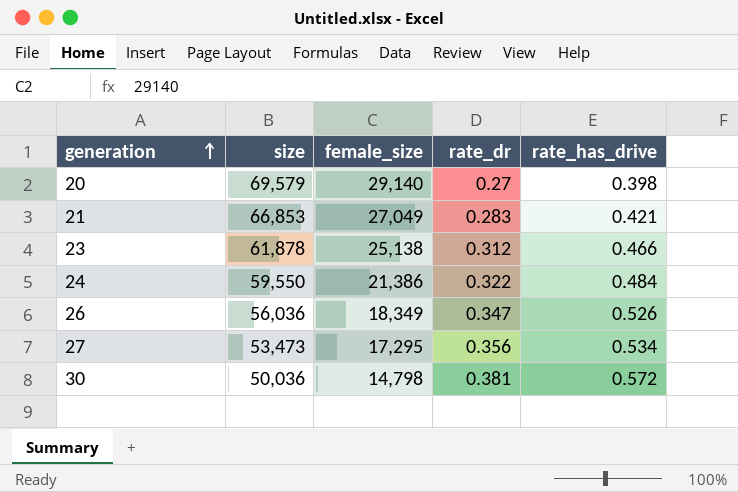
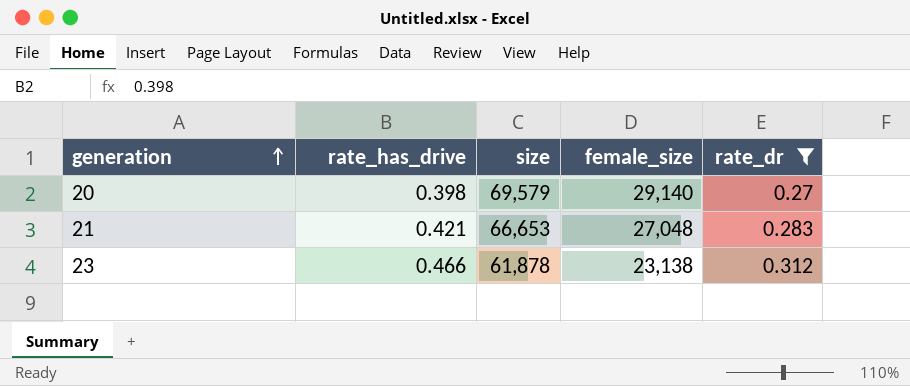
filter: none -> rate_dr <= 0.312
column rate_has_drive | position: 5 -> 2
21 | size: 66,853 -> 66,653
21 | female_size: 27,049 -> 27,048
23 | female_size: 25,138 -> 23,138

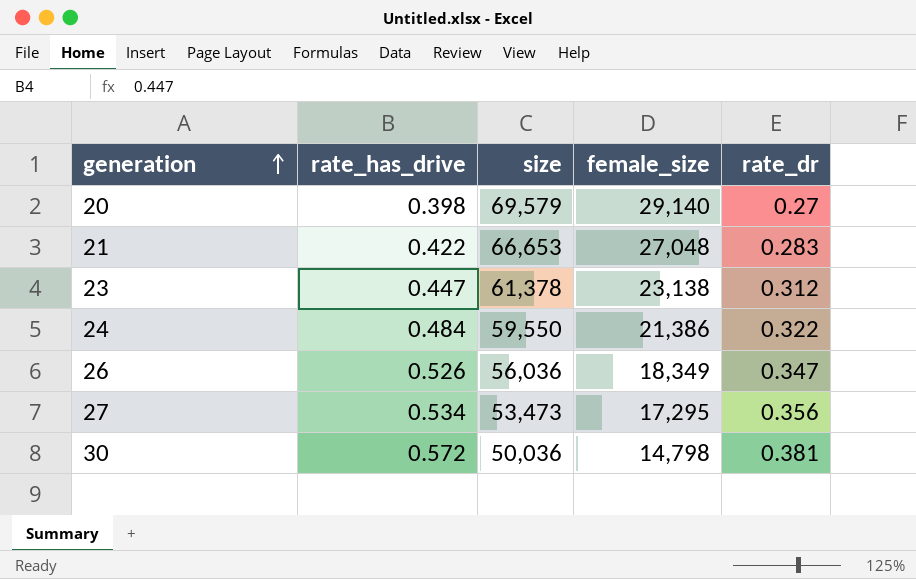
filter: rate_dr <= 0.312 -> none
21 | rate_has_drive: 0.421 -> 0.422
23 | rate_has_drive: 0.466 -> 0.447
23 | size: 61,878 -> 61,378

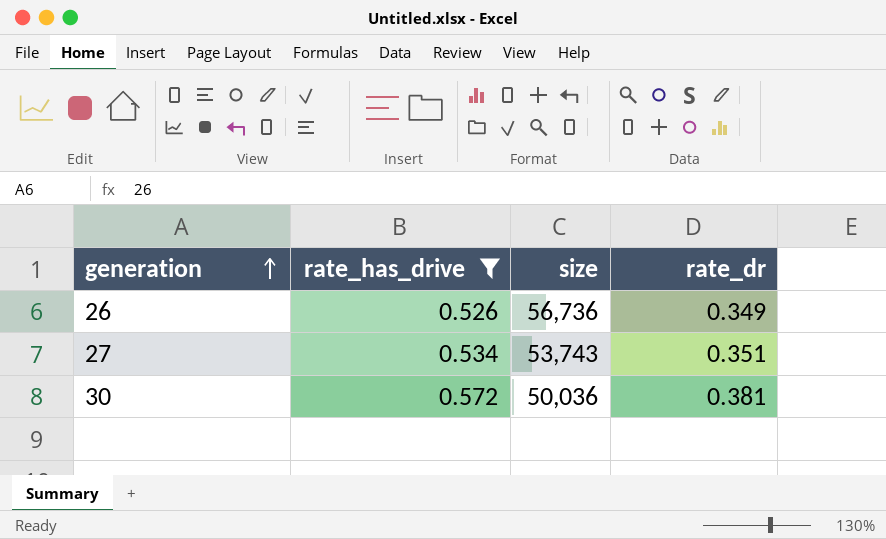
filter: none -> rate_has_drive >= 0.526
column female_size | position: 4 -> none
26 | size: 56,036 -> 56,736
26 | rate_dr: 0.347 -> 0.349
27 | size: 53,473 -> 53,743
27 | rate_dr: 0.356 -> 0.351

